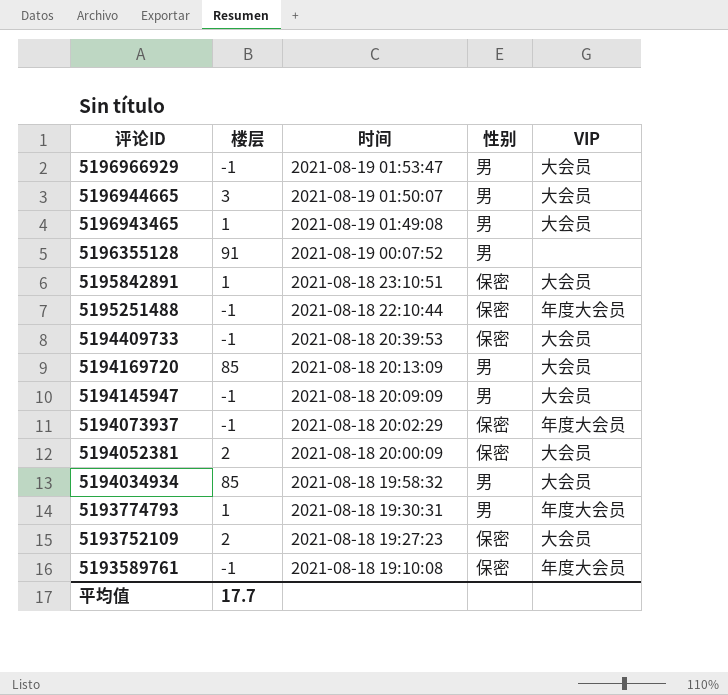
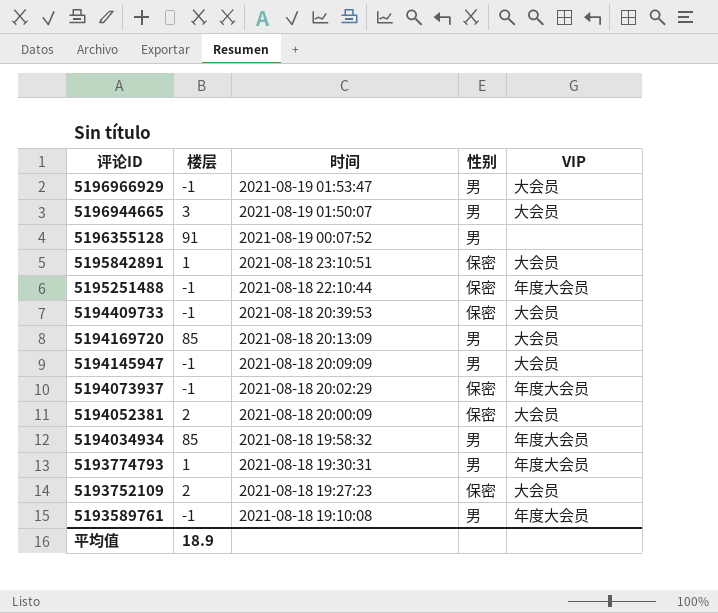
row 5196943465: 1 | 2021-08-19 01:49:08 | 男 | 大会员 -> none
5194034934 | VIP: 大会员 -> 年度大会员
5193589761 | 性别: 保密 -> 男
平均值 | 楼层: 17.7 -> 18.9

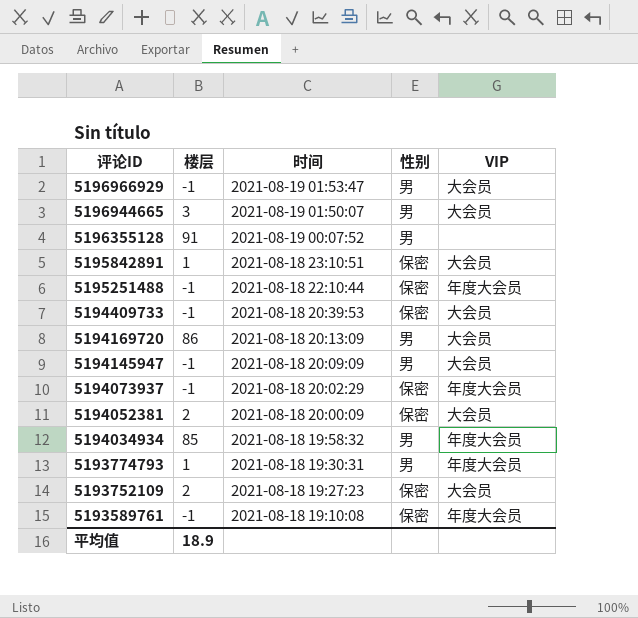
5194169720 | 楼层: 85 -> 86
5193589761 | 性别: 男 -> 保密

